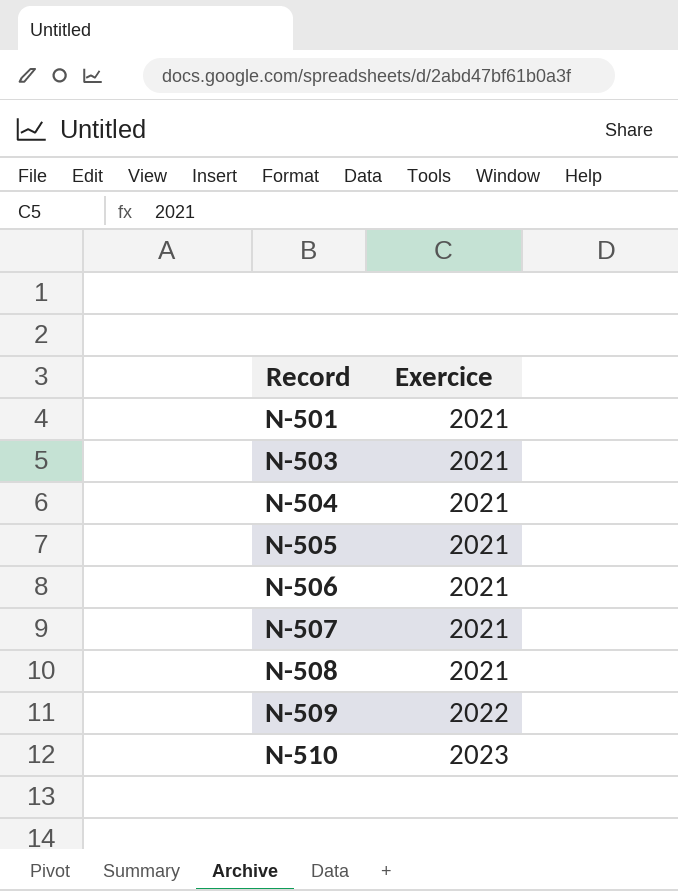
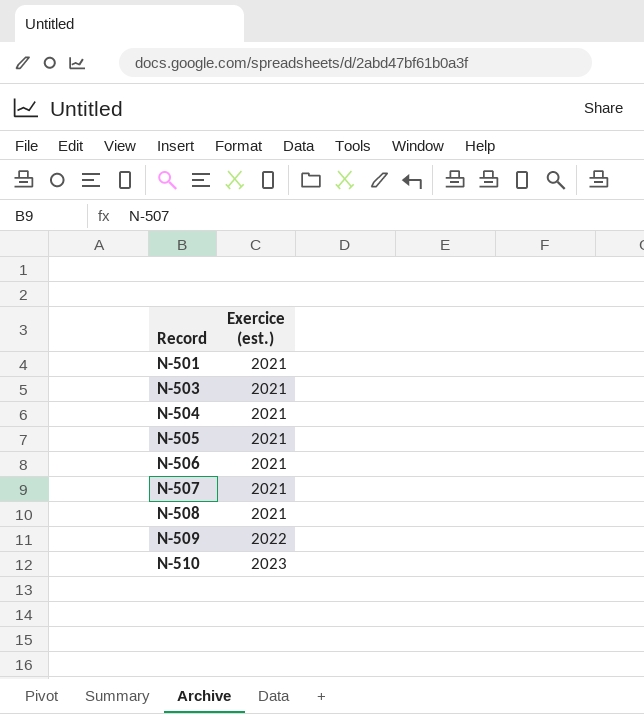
column name: Exercice -> Exercice (est.)

